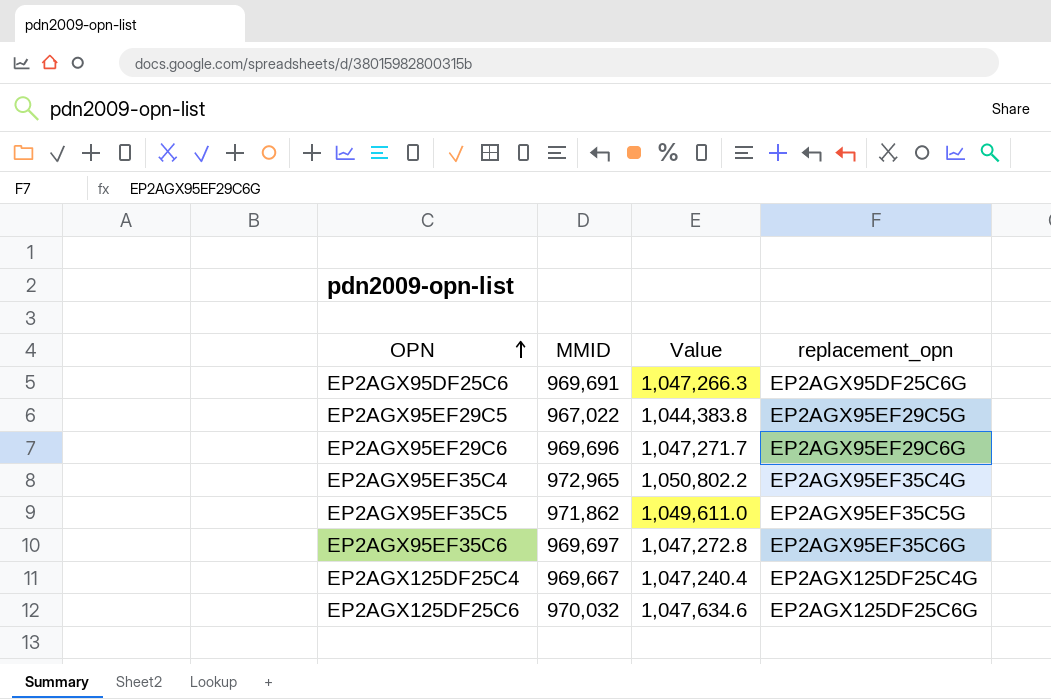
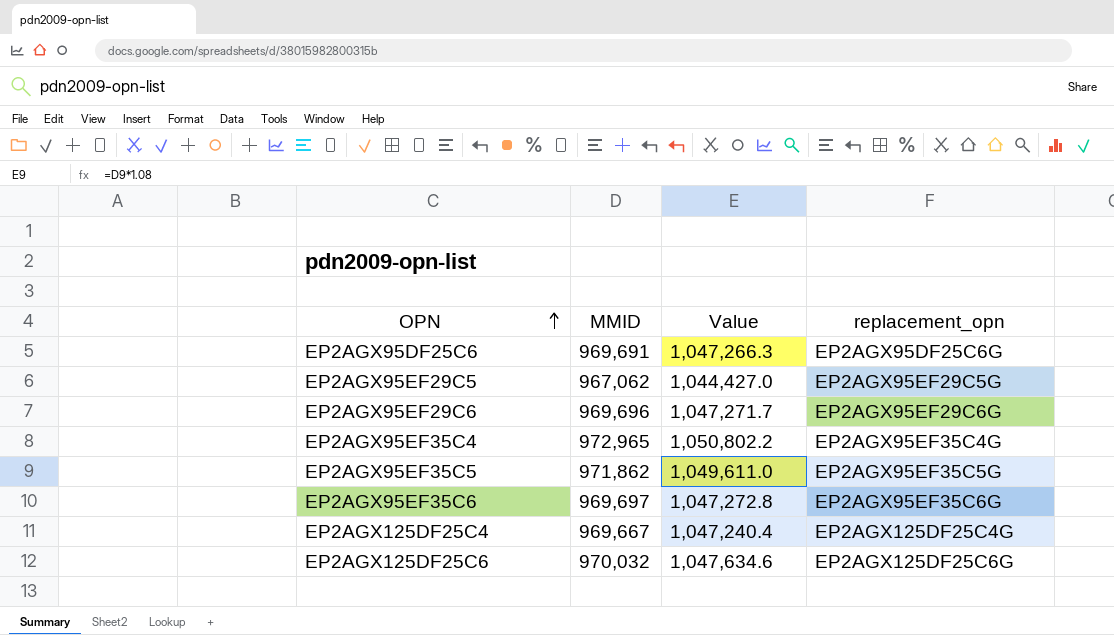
EP2AGX95EF29C5 | MMID: 967,022 -> 967,062
EP2AGX95EF29C5 | Value: 1,044,383.8 -> 1,044,427.0

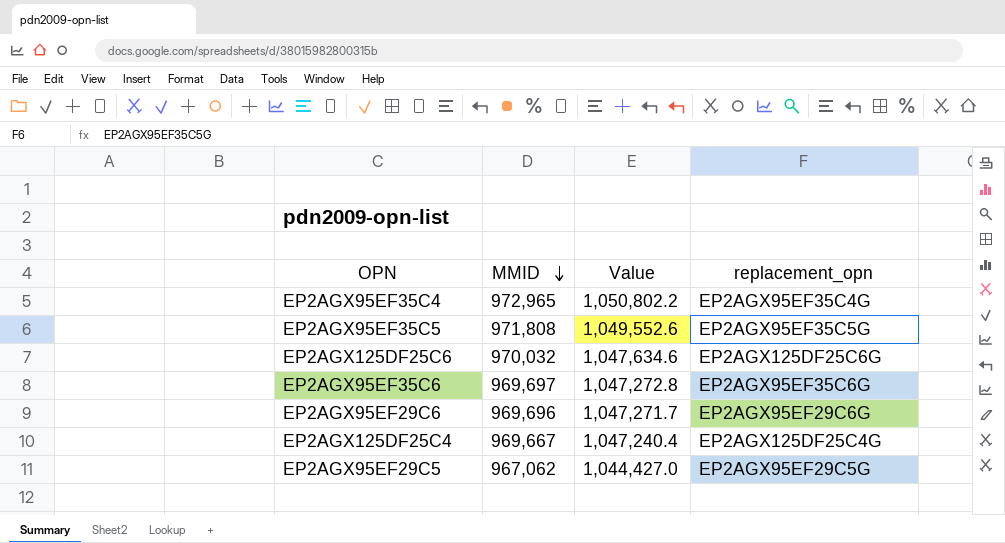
row order: OPN ascending -> MMID descending
row EP2AGX95DF25C6: 969,691 | 1,047,266.3 | EP2AGX95DF25C6G -> none
EP2AGX95EF35C5 | MMID: 971,862 -> 971,808
EP2AGX95EF35C5 | Value: 1,049,611.0 -> 1,049,552.6

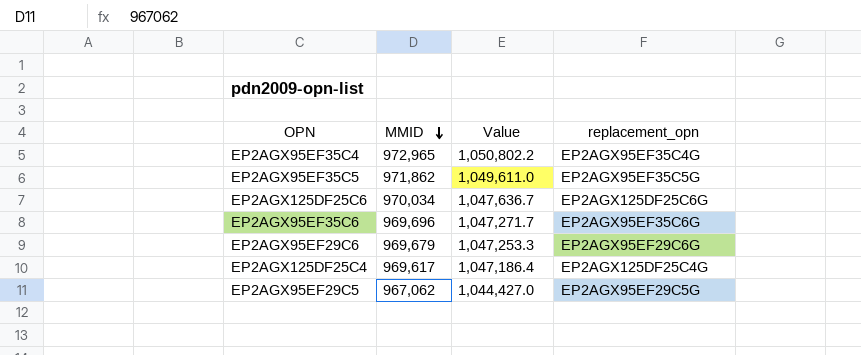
EP2AGX95EF35C5 | MMID: 971,808 -> 971,862
EP2AGX95EF35C5 | Value: 1,049,552.6 -> 1,049,611.0
EP2AGX125DF25C6 | MMID: 970,032 -> 970,034
EP2AGX125DF25C6 | Value: 1,047,634.6 -> 1,047,636.7
EP2AGX95EF35C6 | MMID: 969,697 -> 969,696
EP2AGX95EF35C6 | Value: 1,047,272.8 -> 1,047,271.7
EP2AGX95EF29C6 | MMID: 969,696 -> 969,679
EP2AGX95EF29C6 | Value: 1,047,271.7 -> 1,047,253.3
EP2AGX125DF25C4 | MMID: 969,667 -> 969,617
EP2AGX125DF25C4 | Value: 1,047,240.4 -> 1,047,186.4

